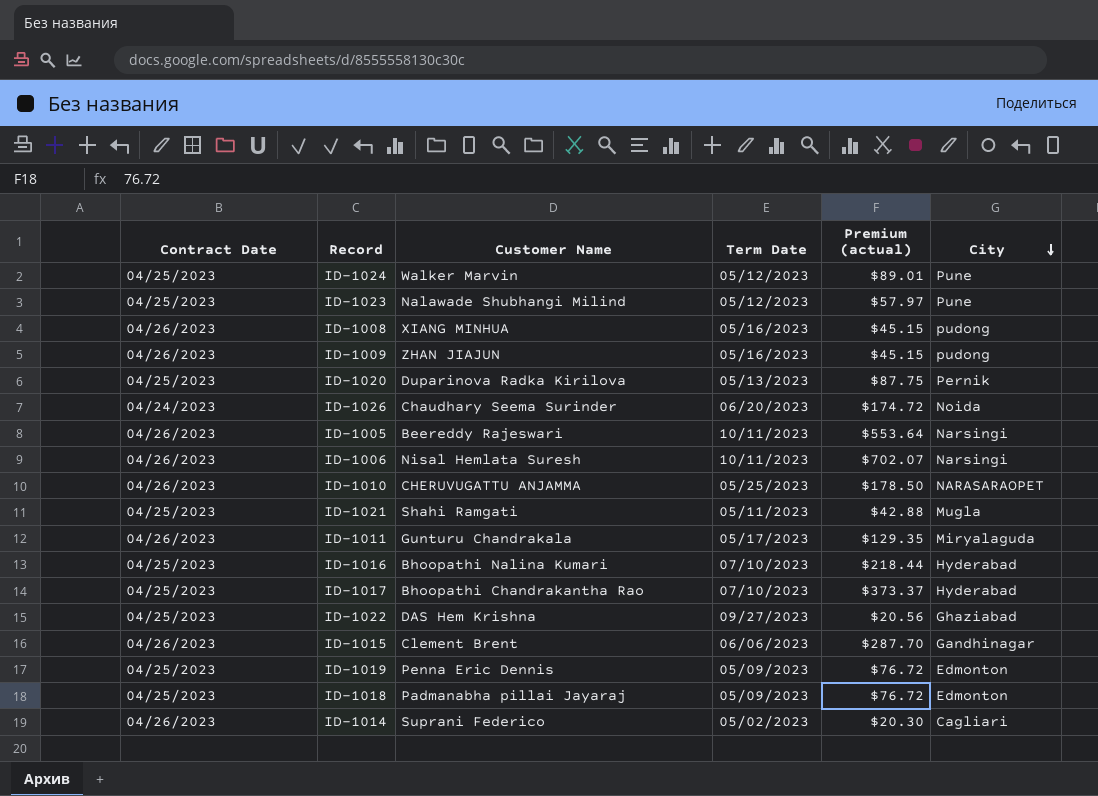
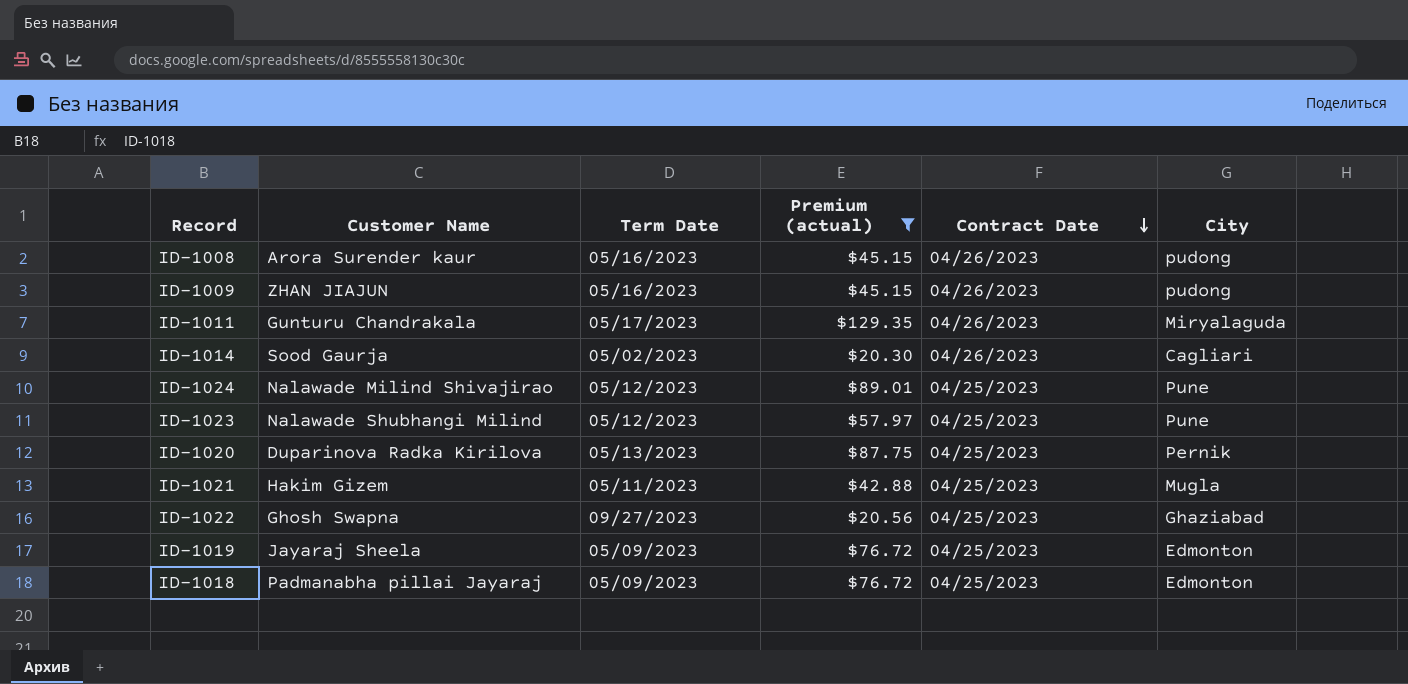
filter: none -> Premium (actual) <= $129.35
row order: City descending -> Contract Date descending
column Contract Date | position: 1 -> 5
ID-1008 | Customer Name: XIANG MINHUA -> Arora Surender kaur
ID-1014 | Customer Name: Suprani Federico -> Sood Gaurja
ID-1024 | Customer Name: Walker Marvin -> Nalawade Milind Shivajirao
ID-1021 | Customer Name: Shahi Ramgati -> Hakim Gizem
ID-1022 | Customer Name: DAS Hem Krishna -> Ghosh Swapna
ID-1019 | Customer Name: Penna Eric Dennis -> Jayaraj Sheela

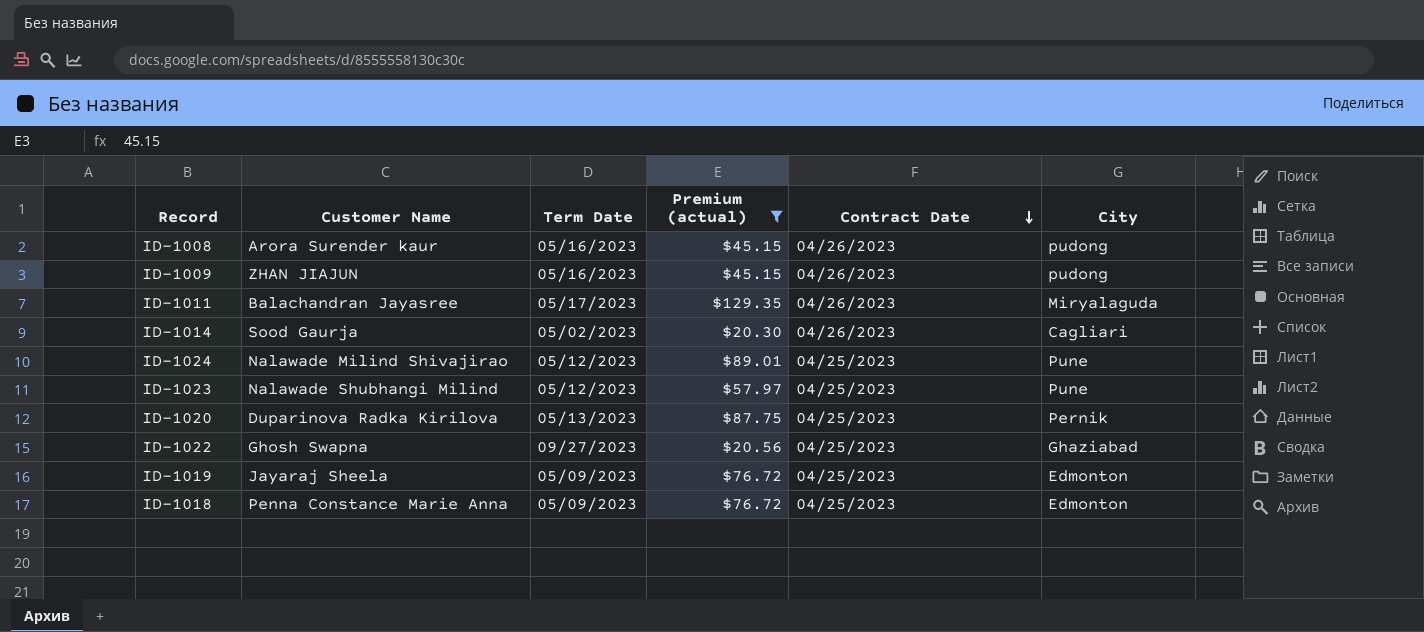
row ID-1021: Hakim Gizem | 05/11/2023 | $42.88 | 04/25/2023 | Mugla -> none
ID-1011 | Customer Name: Gunturu Chandrakala -> Balachandran Jayasree
ID-1018 | Customer Name: Padmanabha pillai Jayaraj -> Penna Constance Marie Anna

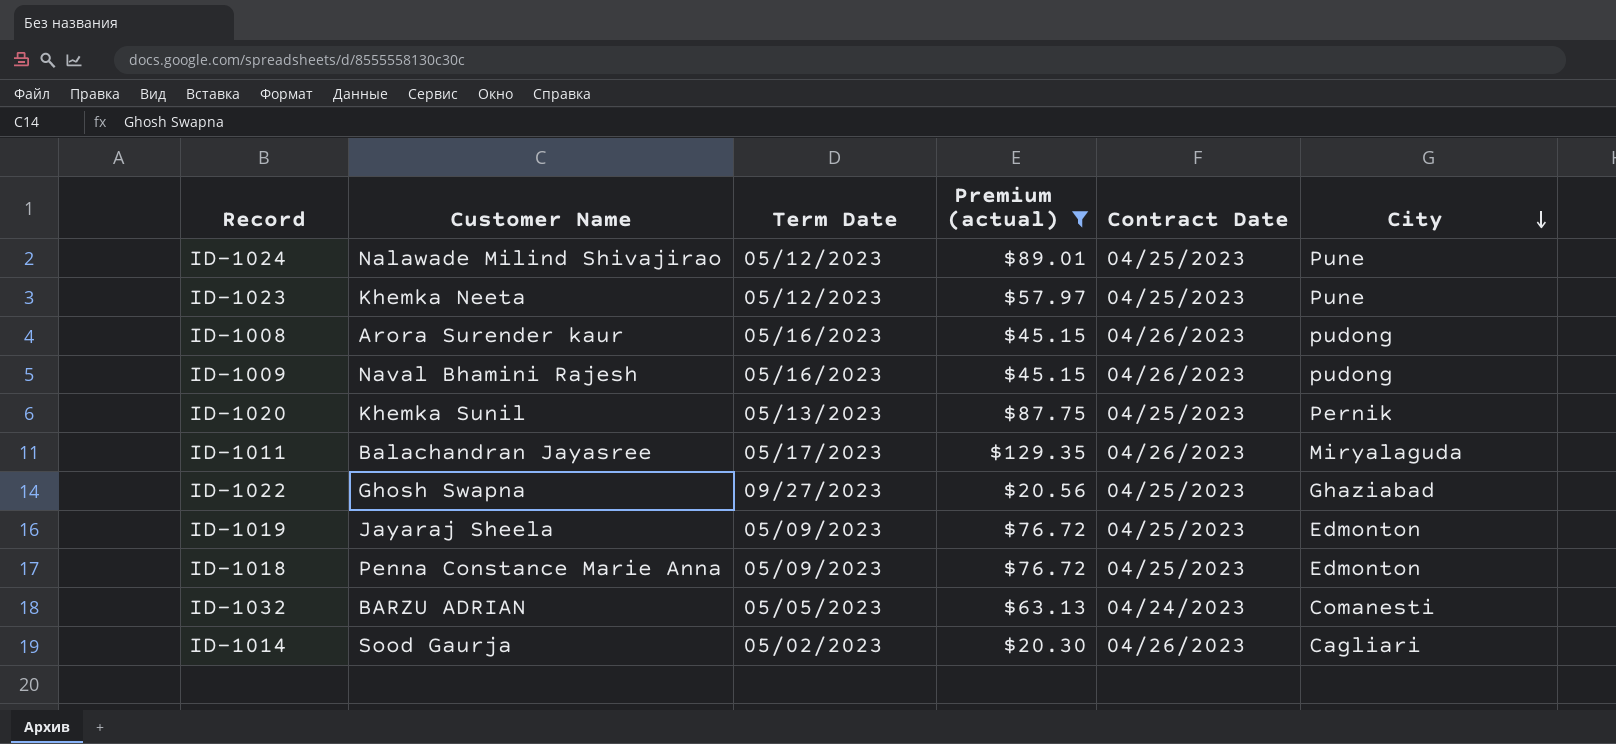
row order: Contract Date descending -> City descending
ID-1023 | Customer Name: Nalawade Shubhangi Milind -> Khemka Neeta
ID-1009 | Customer Name: ZHAN JIAJUN -> Naval Bhamini Rajesh
ID-1020 | Customer Name: Duparinova Radka Kirilova -> Khemka Sunil
row ID-1032: none -> BARZU ADRIAN | 05/05/2023 | $63.13 | 04/24/2023 | Comanesti

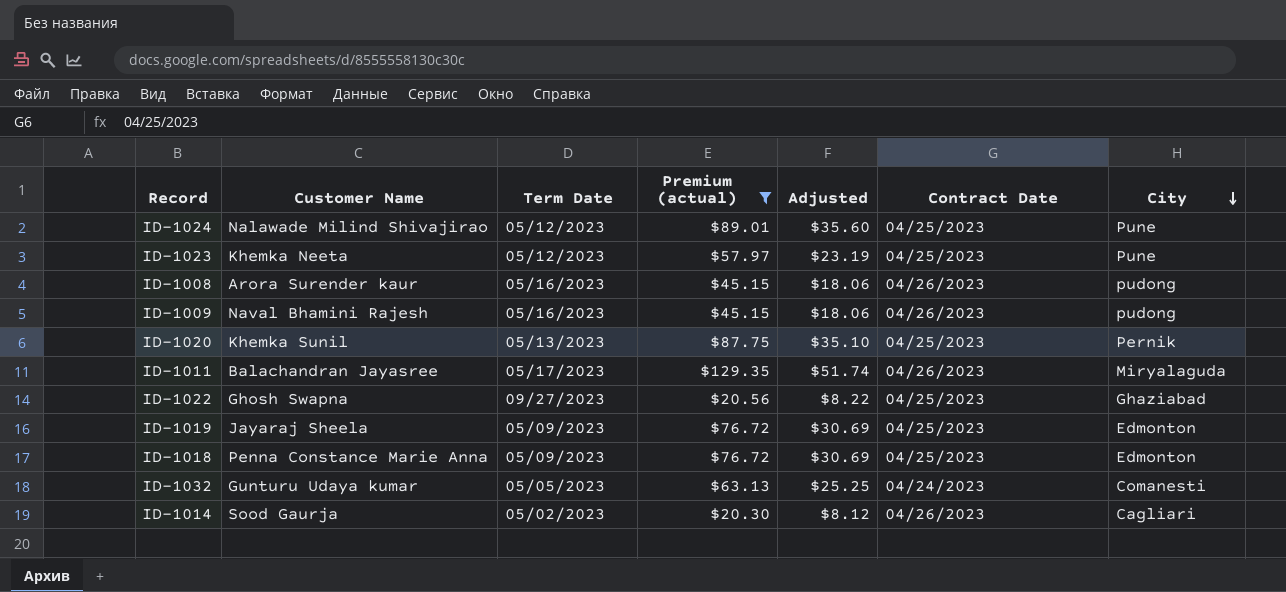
column Adjusted | formula: none -> [Premium (actual)] * 0.4
ID-1032 | Customer Name: BARZU ADRIAN -> Gunturu Udaya kumar

